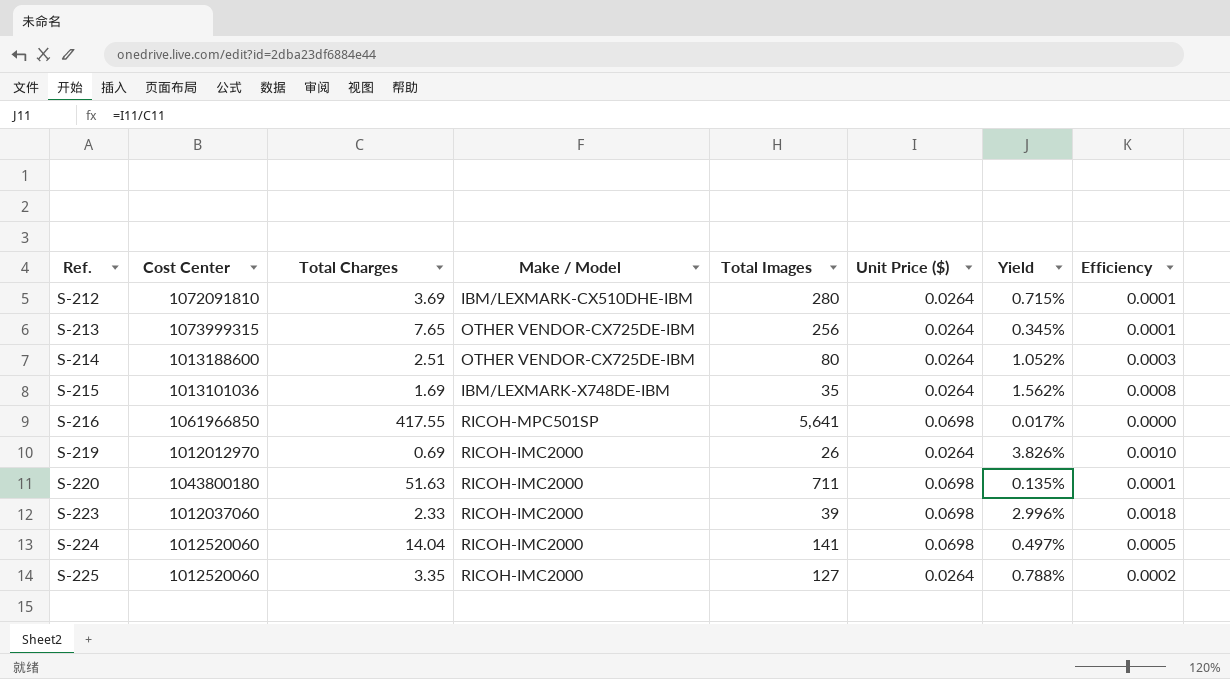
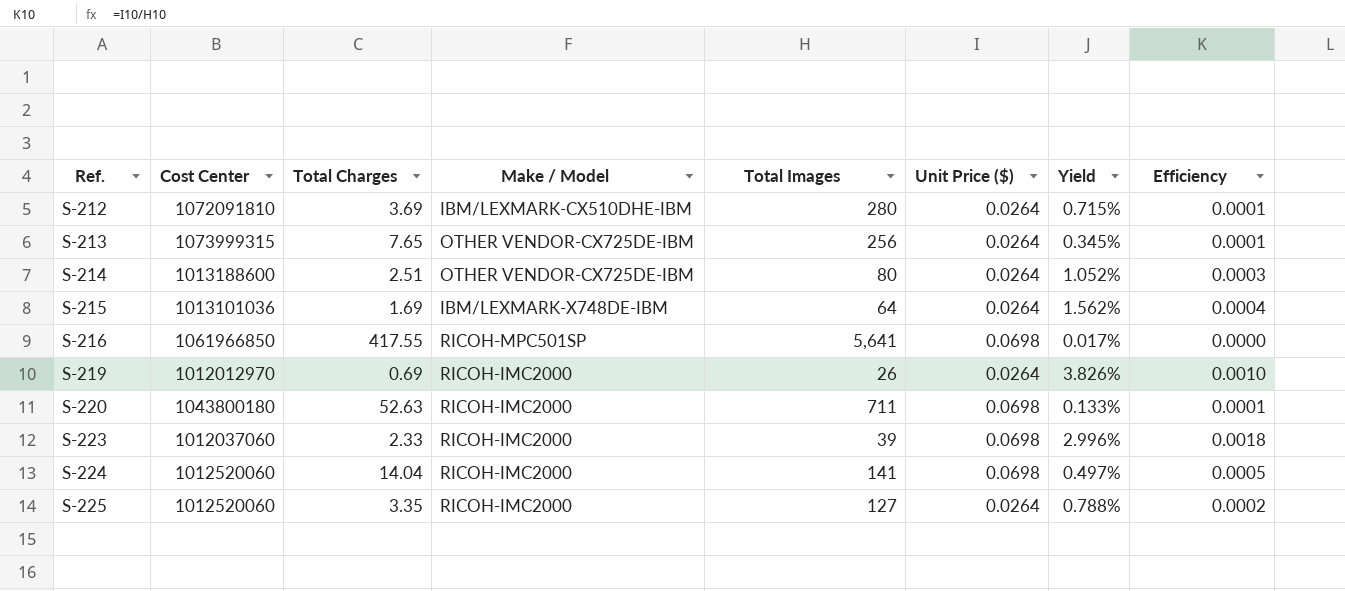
S-215 | Total Images: 35 -> 64
S-215 | Efficiency: 0.0008 -> 0.0004
S-220 | Total Charges: 51.63 -> 52.63
S-220 | Yield: 0.135% -> 0.133%

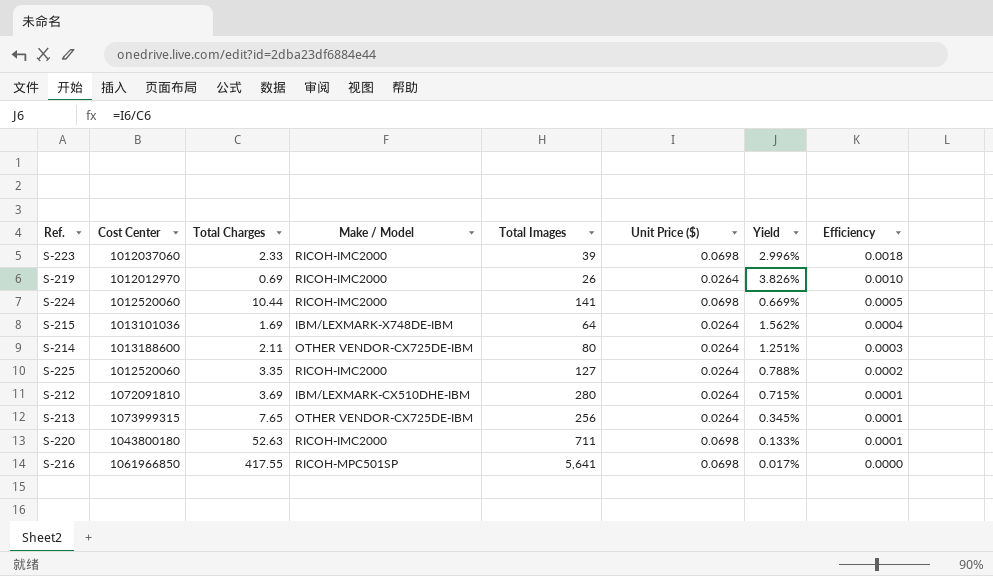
row order: Ref. ascending -> Efficiency descending
S-224 | Total Charges: 14.04 -> 10.44
S-224 | Yield: 0.497% -> 0.669%
S-214 | Total Charges: 2.51 -> 2.11
S-214 | Yield: 1.052% -> 1.251%

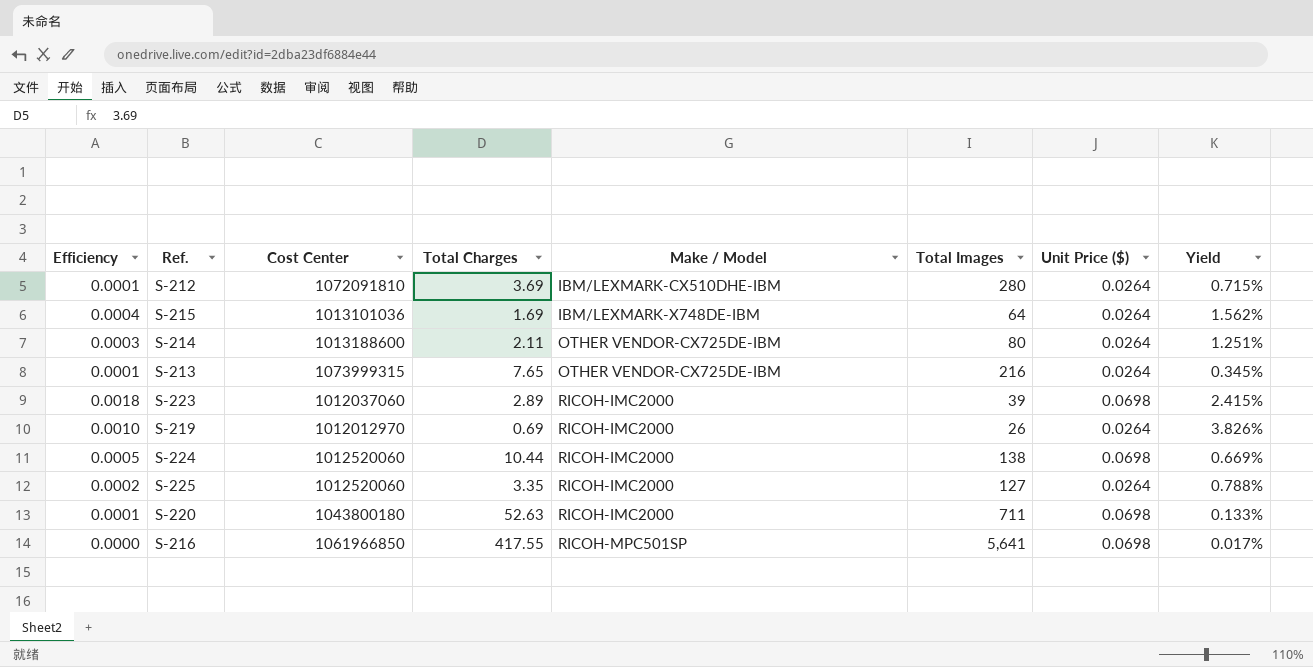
row order: Efficiency descending -> Make / Model ascending
column Efficiency | position: 8 -> 1
S-213 | Total Images: 256 -> 216
S-223 | Total Charges: 2.33 -> 2.89
S-223 | Yield: 2.996% -> 2.415%
S-224 | Total Images: 141 -> 138

